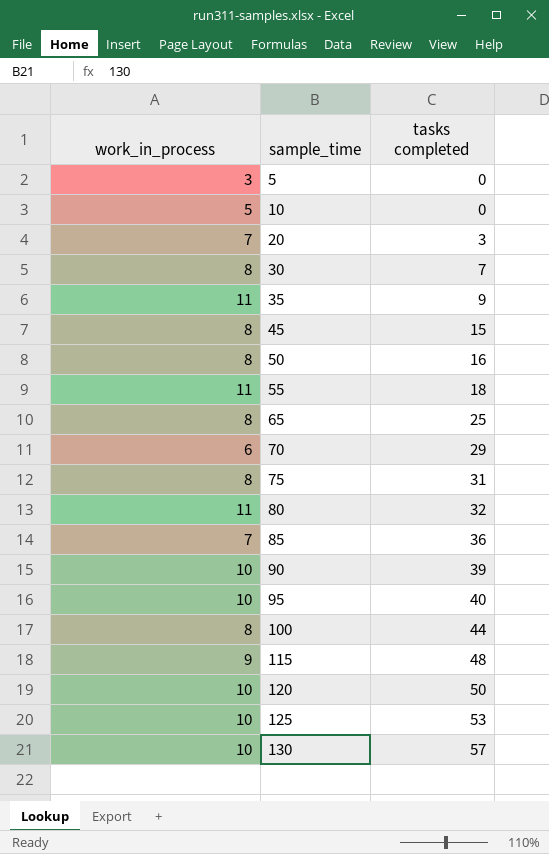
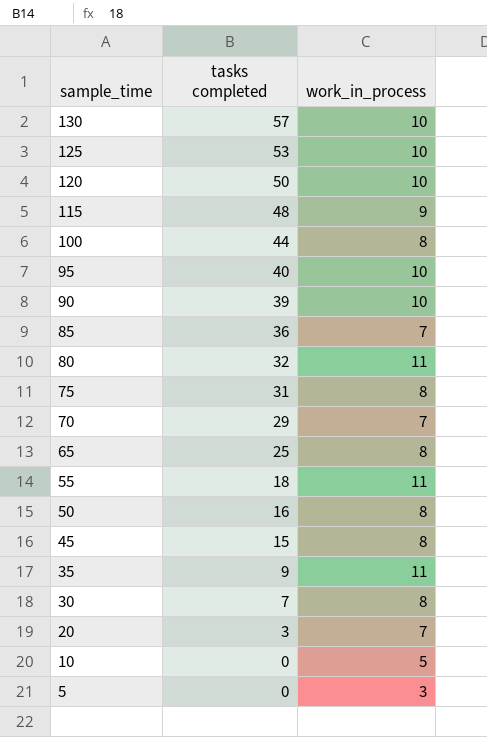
row order: sample_time ascending -> sample_time descending
column work_in_process | position: 1 -> 3
70 | work_in_process: 6 -> 7

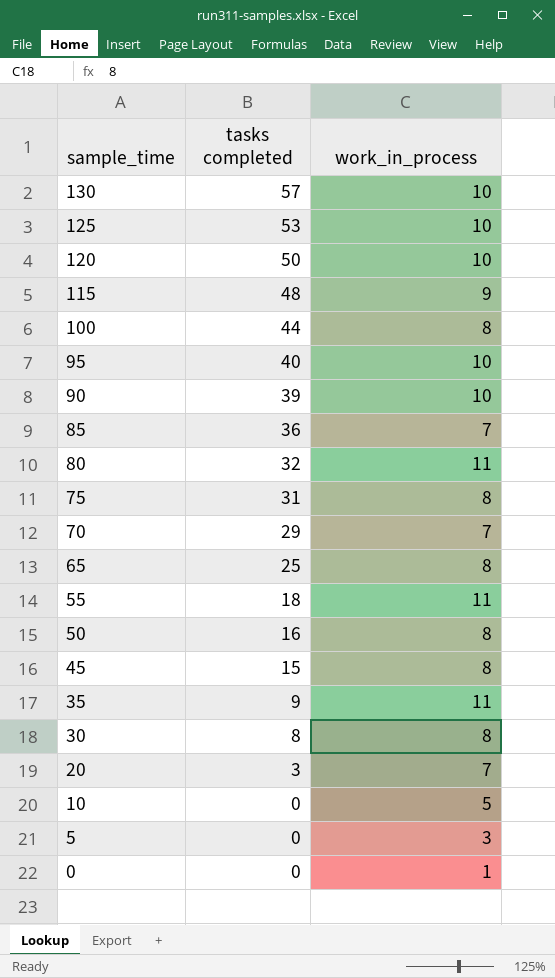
30 | tasks completed: 7 -> 8
row 0: none -> 0 | 1

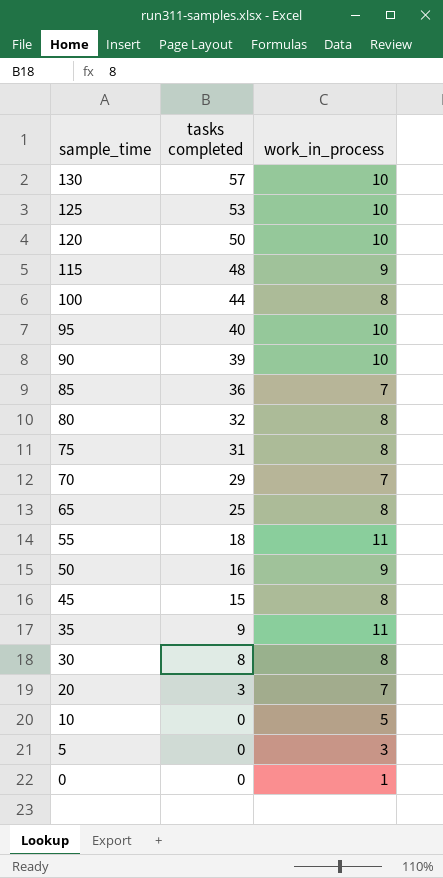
80 | work_in_process: 11 -> 8
50 | work_in_process: 8 -> 9

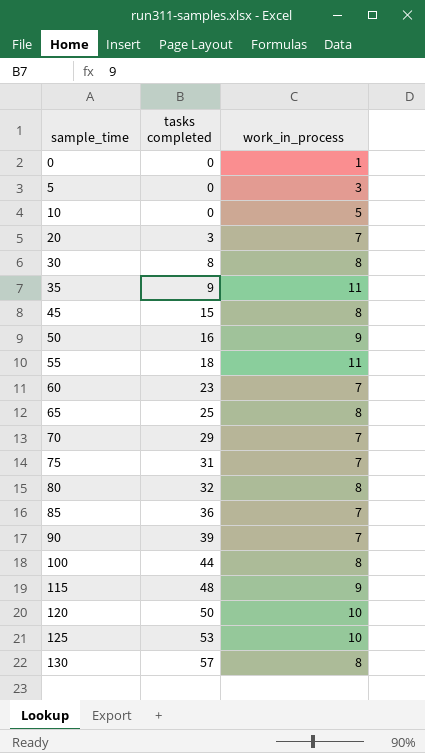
row order: sample_time descending -> sample_time ascending
row 95: 40 | 10 -> none
row 60: none -> 23 | 7
75 | work_in_process: 8 -> 7
90 | work_in_process: 10 -> 7
130 | work_in_process: 10 -> 8

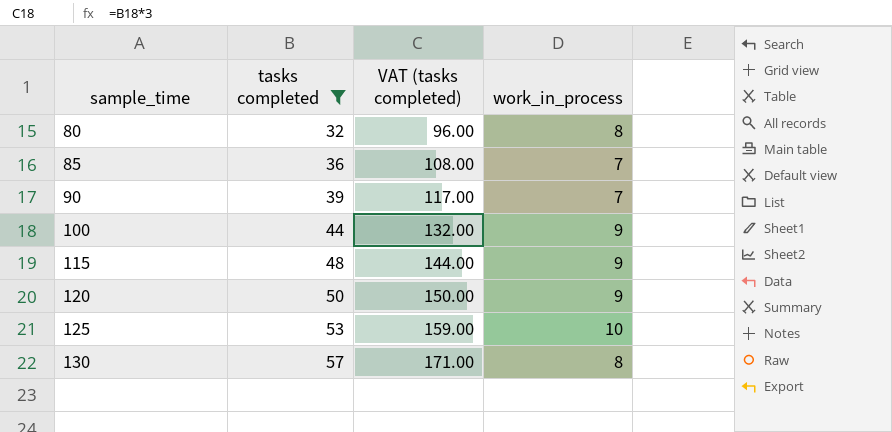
filter: none -> tasks completed >= 32
column VAT (tasks completed) | formula: none -> [tasks completed] * 3
100 | work_in_process: 8 -> 9
120 | work_in_process: 10 -> 9

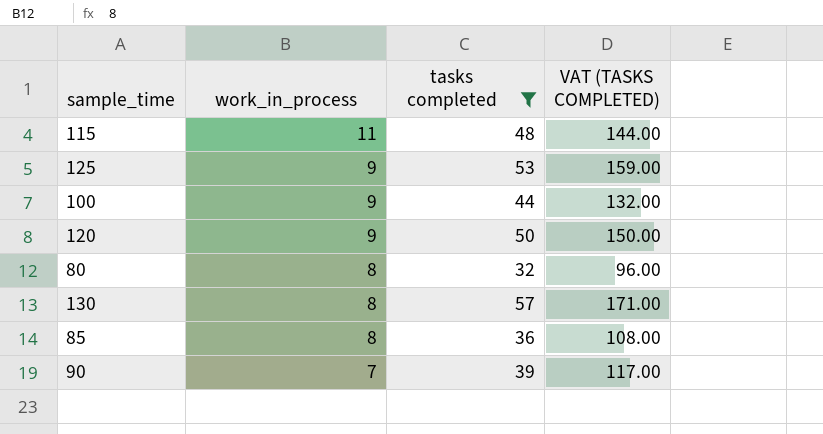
row order: sample_time ascending -> work_in_process descending
column work_in_process | position: 4 -> 2
column name: VAT (tasks completed) -> VAT (TASKS COMPLETED)
115 | work_in_process: 9 -> 11
125 | work_in_process: 10 -> 9
85 | work_in_process: 7 -> 8

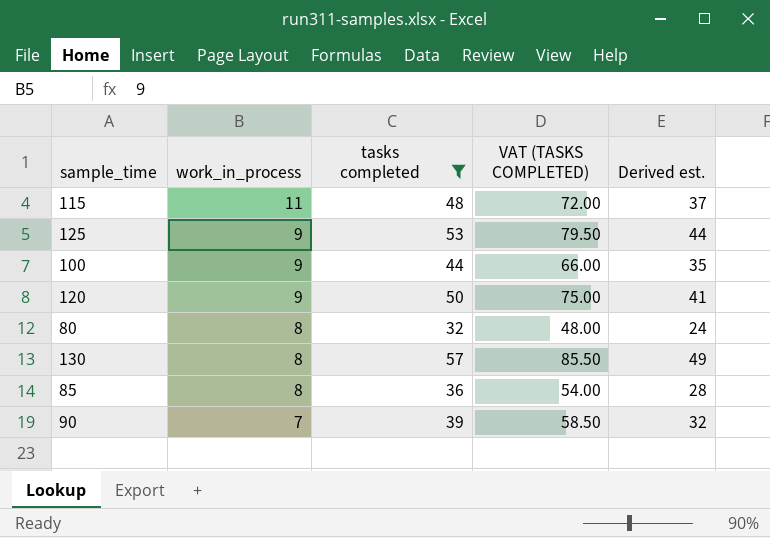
column VAT (TASKS COMPLETED) | formula: [tasks completed] * 3 -> [tasks completed] * 1.5
column Derived est. | formula: none -> [tasks completed] - [work_in_process]

